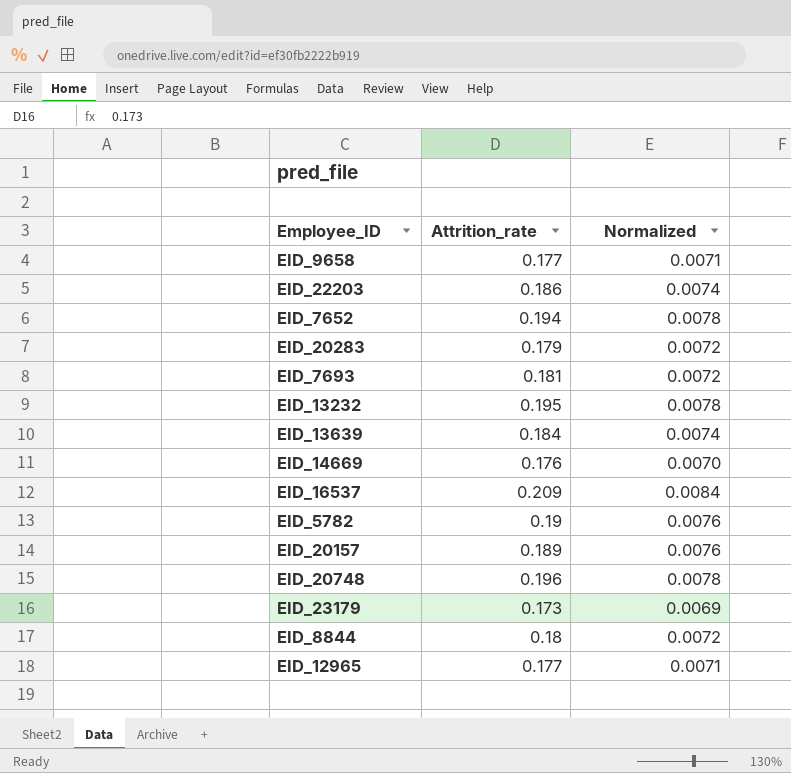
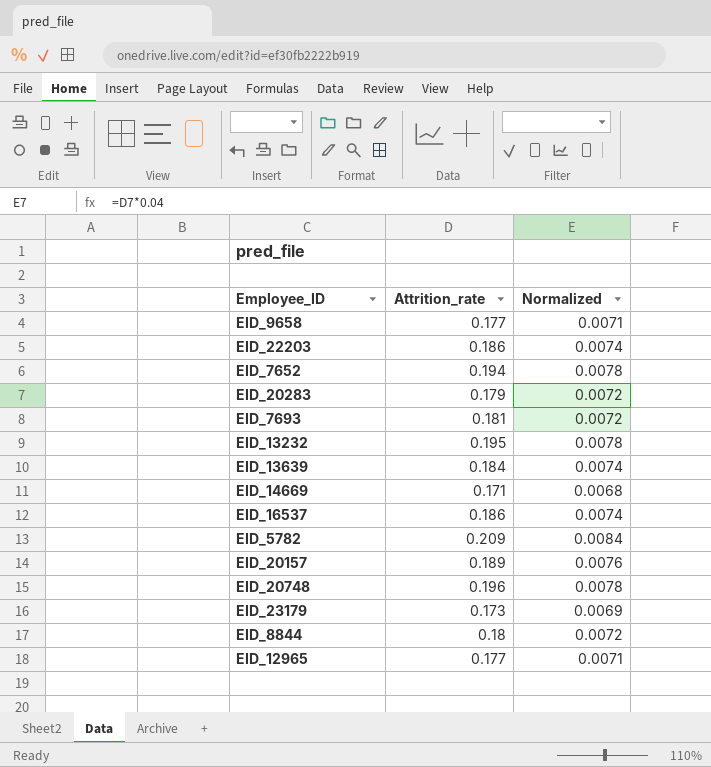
EID_14669 | Attrition_rate: 0.176 -> 0.171
EID_14669 | Normalized: 0.0070 -> 0.0068
EID_16537 | Attrition_rate: 0.209 -> 0.186
EID_16537 | Normalized: 0.0084 -> 0.0074
EID_5782 | Attrition_rate: 0.19 -> 0.209
EID_5782 | Normalized: 0.0076 -> 0.0084

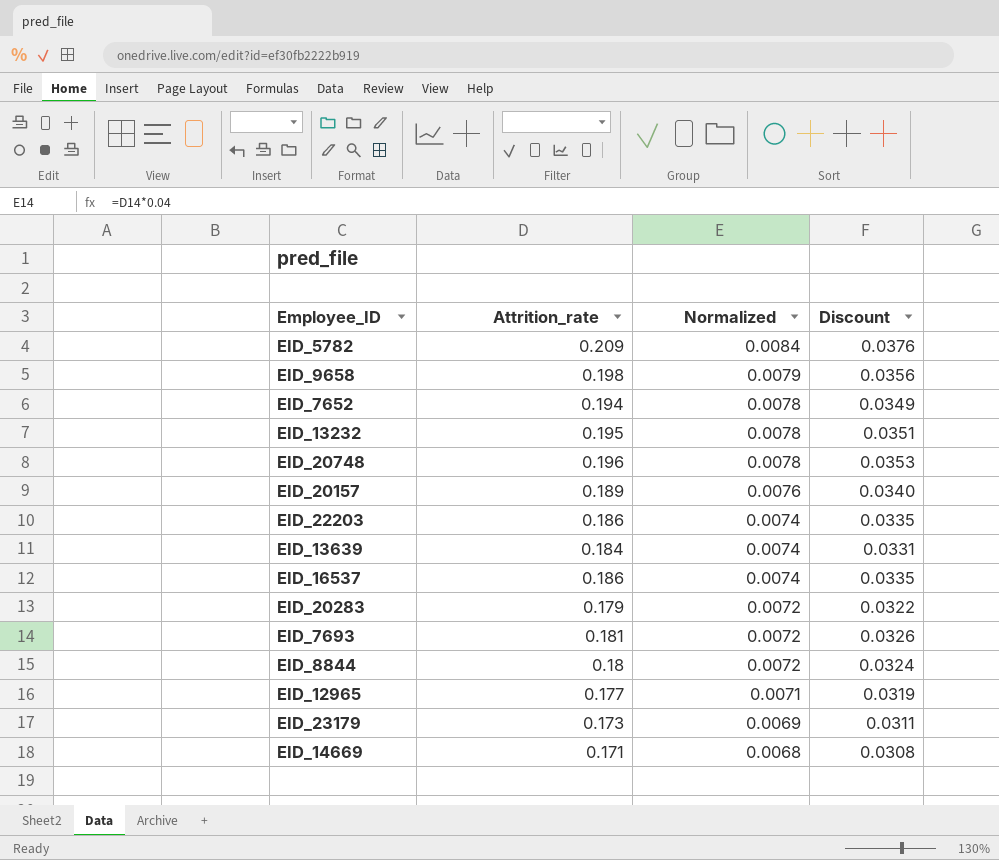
row order: none -> Normalized descending
column Discount | formula: none -> [Attrition_rate] * 0.18
EID_9658 | Attrition_rate: 0.177 -> 0.198
EID_9658 | Normalized: 0.0071 -> 0.0079

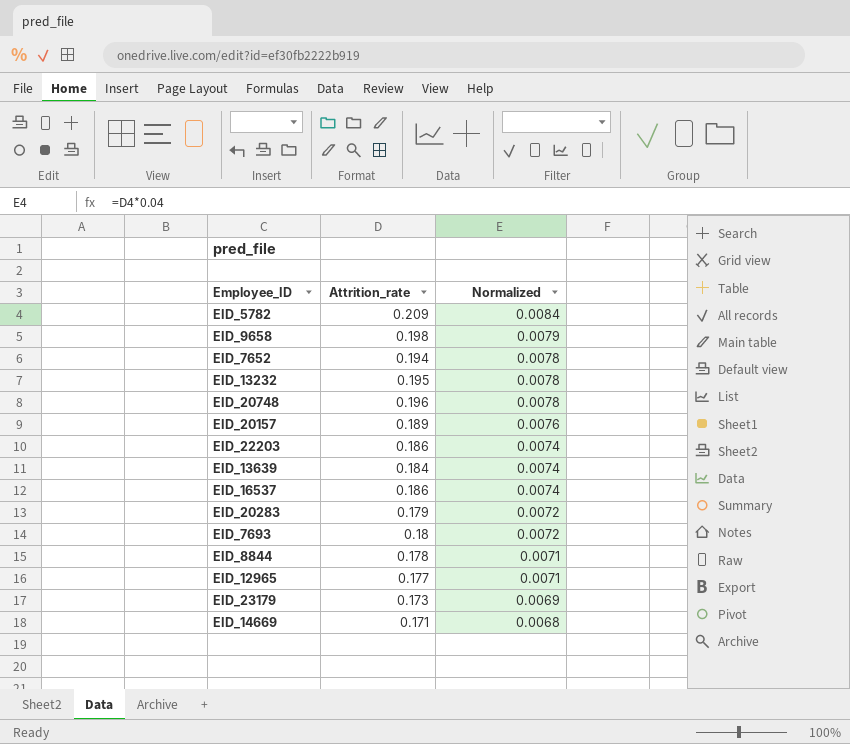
column Discount | formula: [Attrition_rate] * 0.18 -> none
EID_7693 | Attrition_rate: 0.181 -> 0.18
EID_8844 | Attrition_rate: 0.18 -> 0.178
EID_8844 | Normalized: 0.0072 -> 0.0071

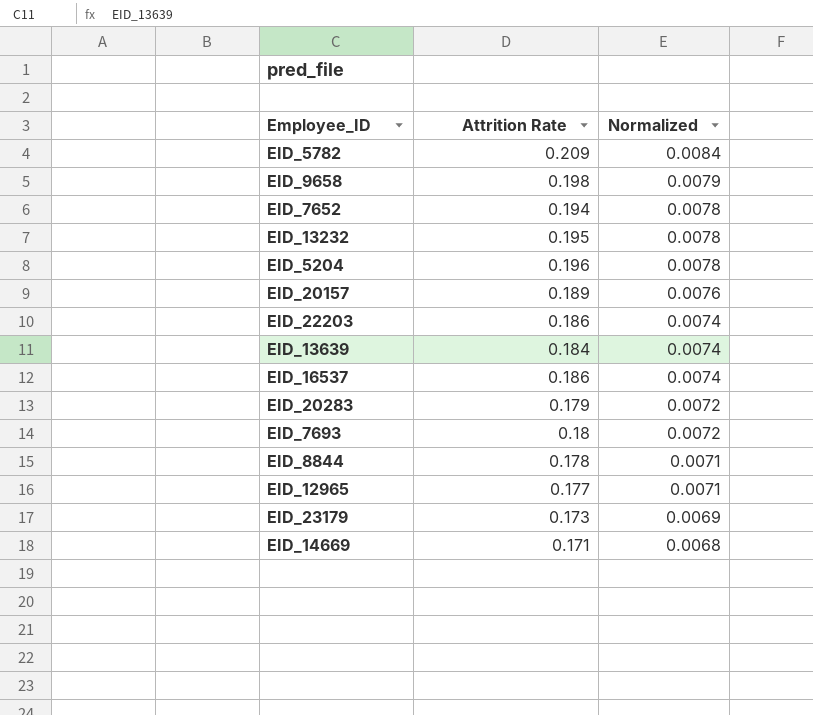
column name: Attrition_rate -> Attrition Rate
row EID_20748: 0.196 | 0.0078 -> none
row EID_5204: none -> 0.196 | 0.0078

